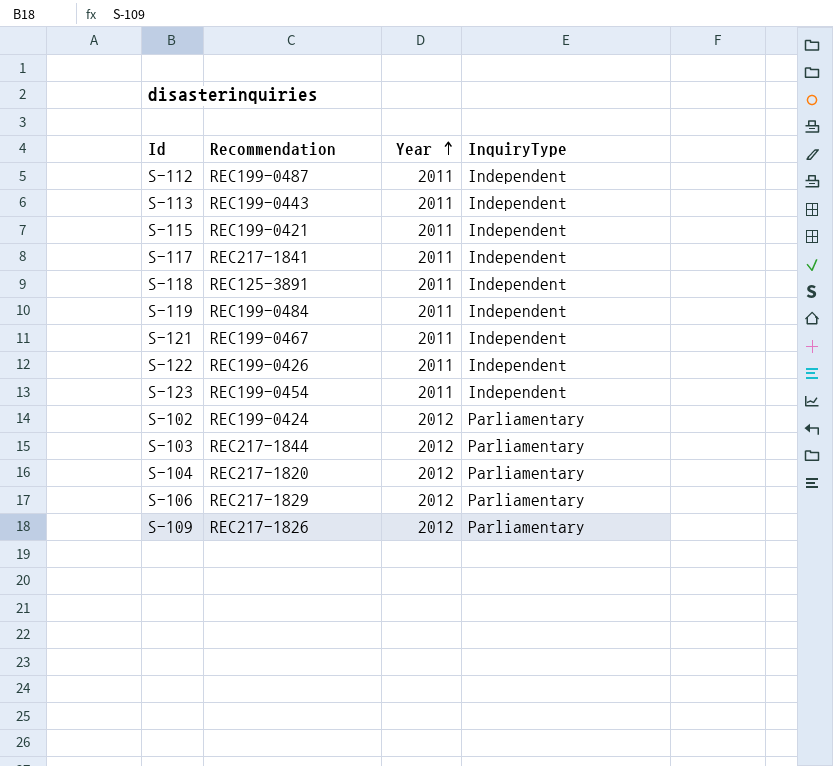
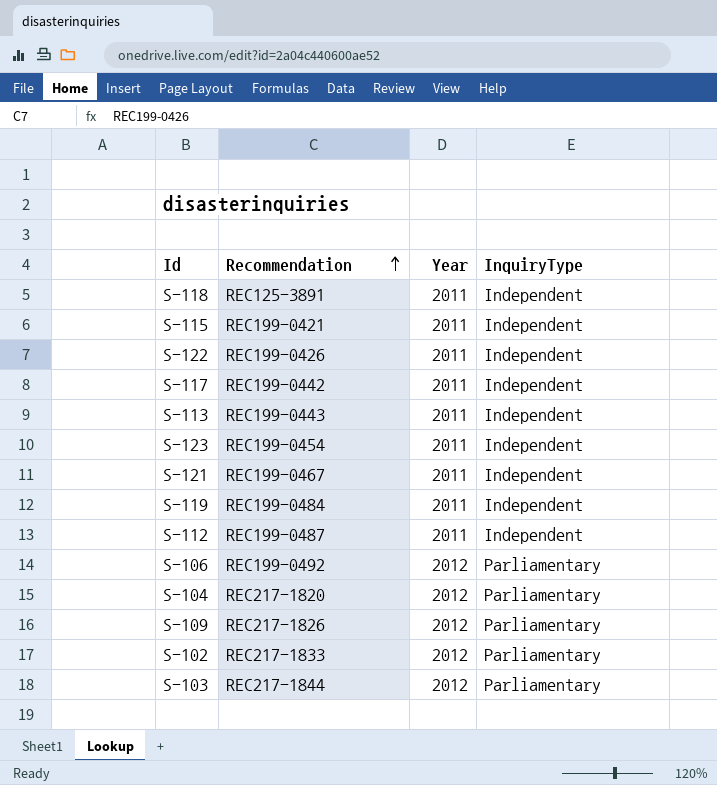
row order: Year ascending -> Recommendation ascending
S-117 | Recommendation: REC217-1841 -> REC199-0442
S-106 | Recommendation: REC217-1829 -> REC199-0492
S-102 | Recommendation: REC199-0424 -> REC217-1833

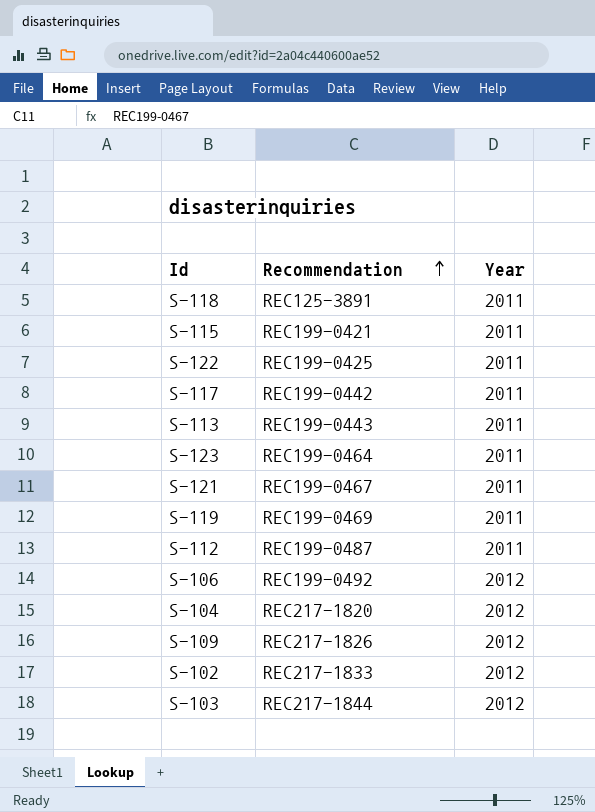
column InquiryType | position: 4 -> none
S-122 | Recommendation: REC199-0426 -> REC199-0425
S-123 | Recommendation: REC199-0454 -> REC199-0464
S-119 | Recommendation: REC199-0484 -> REC199-0469

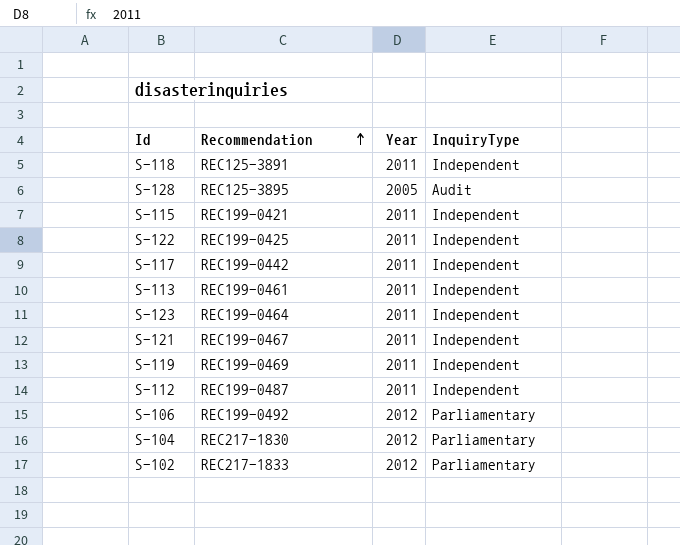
column InquiryType | position: none -> 4
row S-109: REC217-1826 | 2012 -> none
row S-103: REC217-1844 | 2012 -> none
row S-128: none -> REC125-3895 | 2005 | Audit
S-113 | Recommendation: REC199-0443 -> REC199-0461
S-104 | Recommendation: REC217-1820 -> REC217-1830

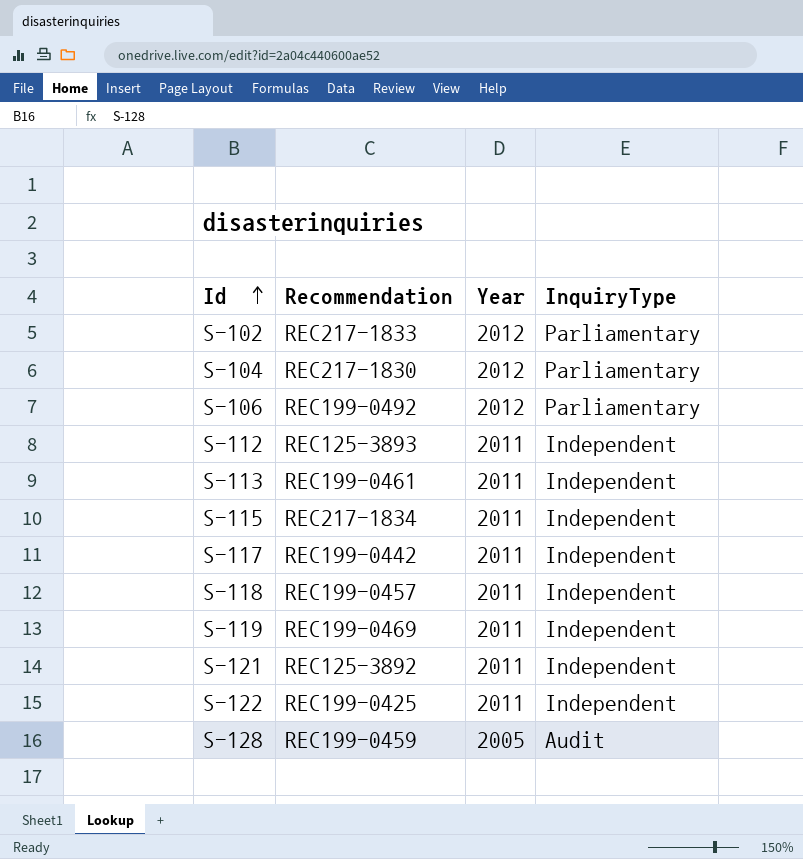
row order: Recommendation ascending -> Id ascending
row S-123: REC199-0464 | 2011 | Independent -> none
S-112 | Recommendation: REC199-0487 -> REC125-3893
S-115 | Recommendation: REC199-0421 -> REC217-1834
S-118 | Recommendation: REC125-3891 -> REC199-0457
S-121 | Recommendation: REC199-0467 -> REC125-3892
S-128 | Recommendation: REC125-3895 -> REC199-0459

